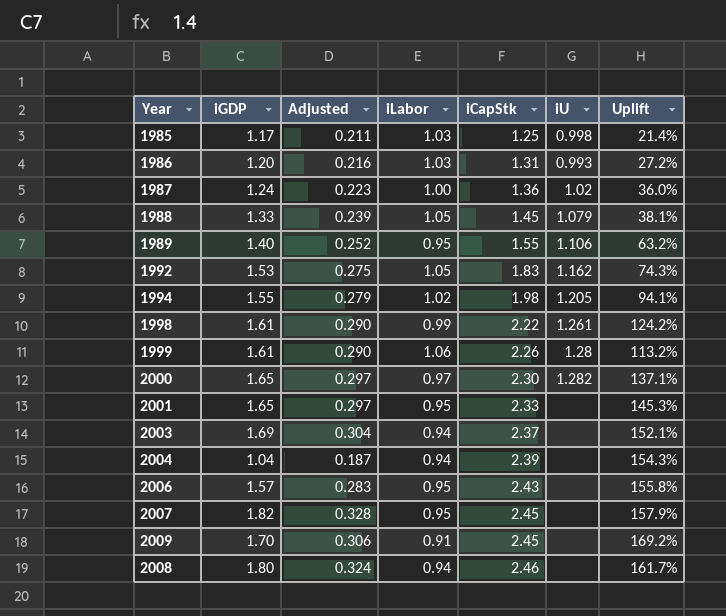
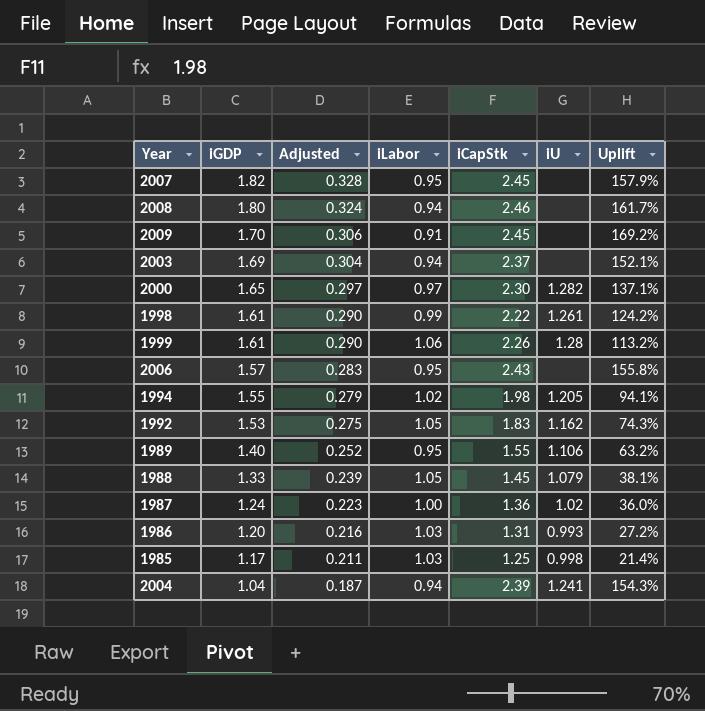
row order: iCapStk ascending -> iGDP descending
row 2001: 1.65 | 0.297 | 0.95 | 2.33 | none | 145.3% -> none
2004 | iU: none -> 1.241

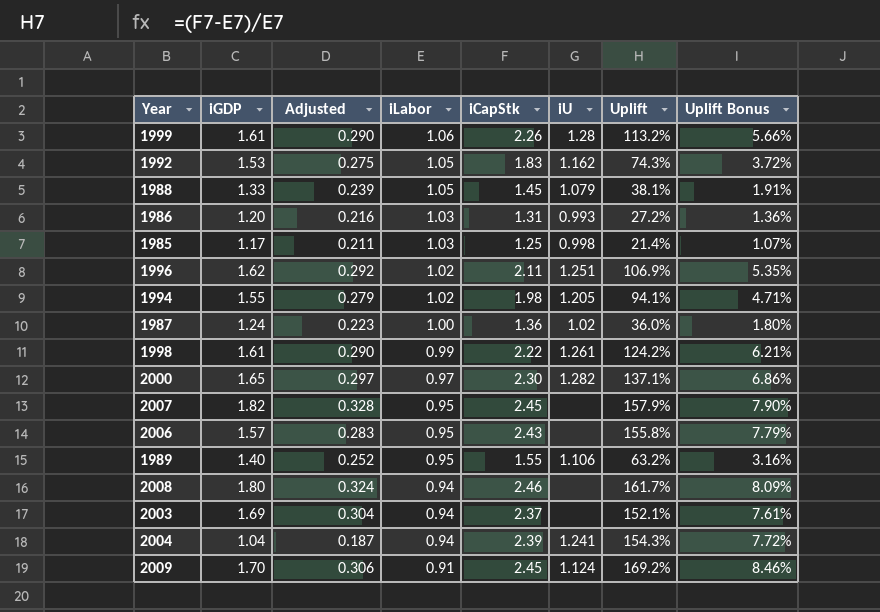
row order: iGDP descending -> iLabor descending
column Uplift Bonus | formula: none -> [Uplift] * 0.05
row 1996: none -> 1.62 | 0.292 | 1.02 | 2.11 | 1.251 | 106.9% | 5.35%
2009 | iU: none -> 1.124

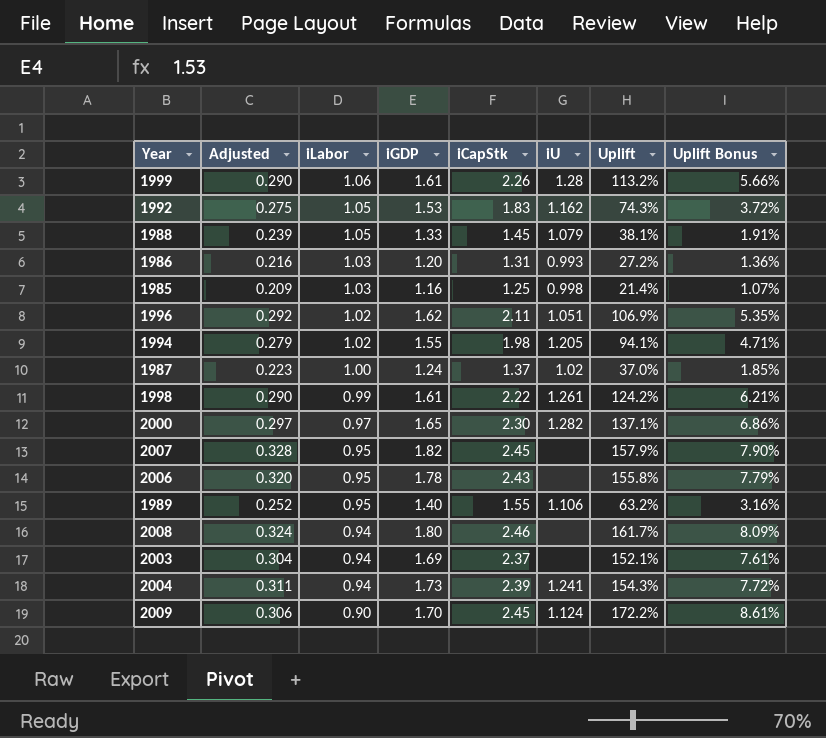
column iGDP | position: 2 -> 4
1985 | Adjusted: 0.211 -> 0.209
1985 | iGDP: 1.17 -> 1.16
1996 | iU: 1.251 -> 1.051
1987 | iCapStk: 1.36 -> 1.37
1987 | Uplift: 36.0% -> 37.0%
1987 | Uplift Bonus: 1.80% -> 1.85%
2006 | Adjusted: 0.283 -> 0.320
2006 | iGDP: 1.57 -> 1.78
2004 | Adjusted: 0.187 -> 0.311
2004 | iGDP: 1.04 -> 1.73
2009 | iLabor: 0.91 -> 0.90
2009 | Uplift: 169.2% -> 172.2%
2009 | Uplift Bonus: 8.46% -> 8.61%

